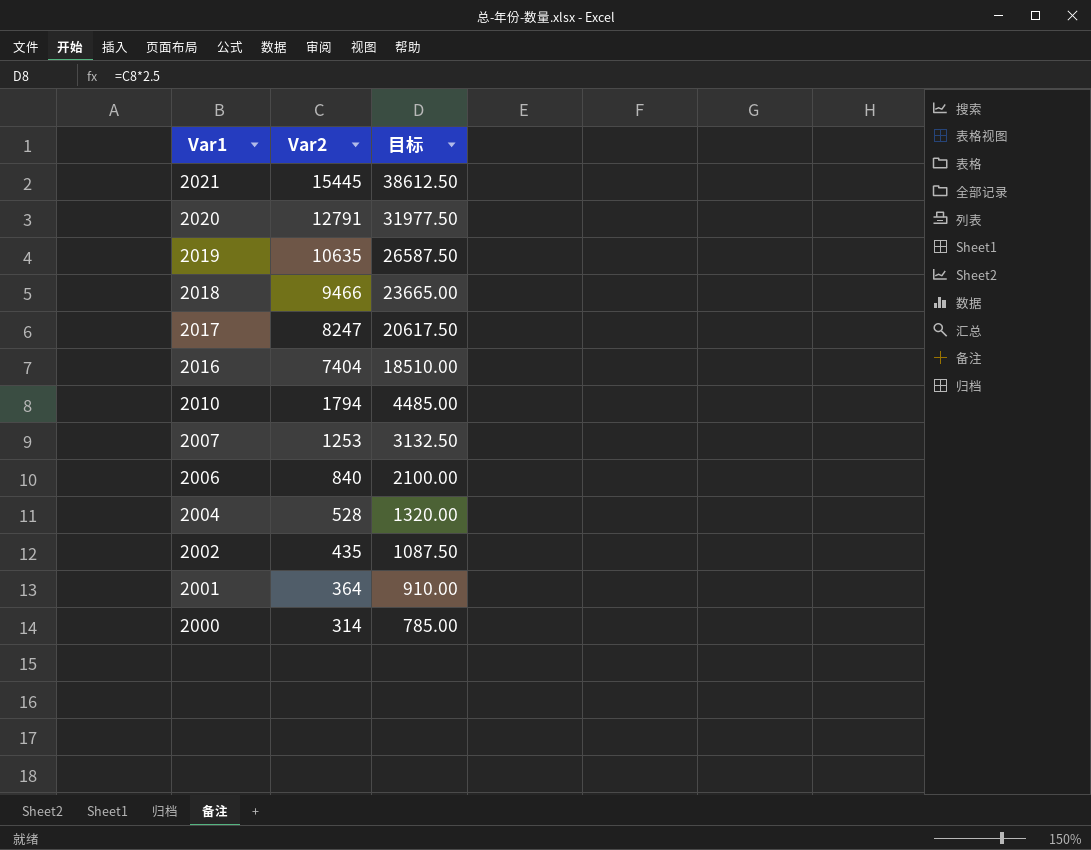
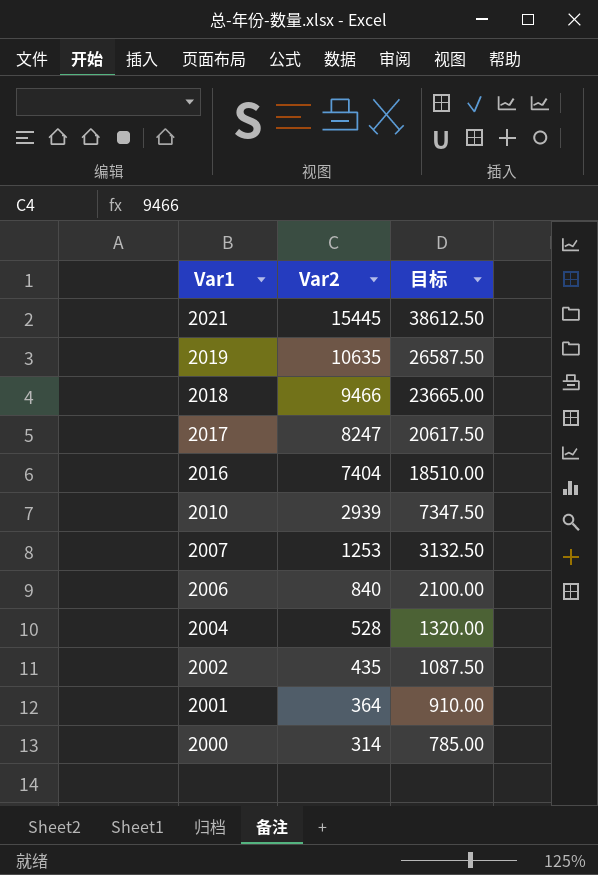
row 2020: 12791 | 31977.50 -> none
2010 | Var2: 1794 -> 2939
2010 | 目标: 4485.00 -> 7347.50

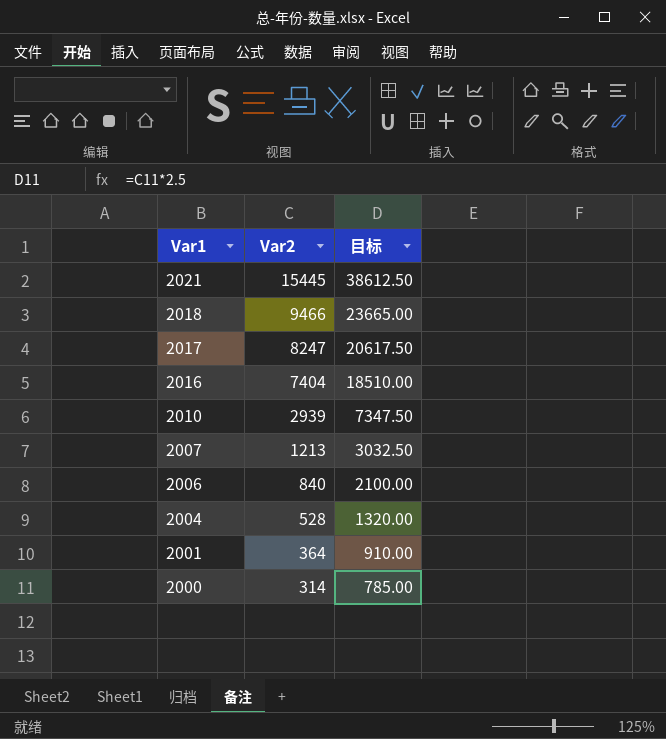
row 2019: 10635 | 26587.50 -> none
row 2002: 435 | 1087.50 -> none
2007 | Var2: 1253 -> 1213
2007 | 目标: 3132.50 -> 3032.50

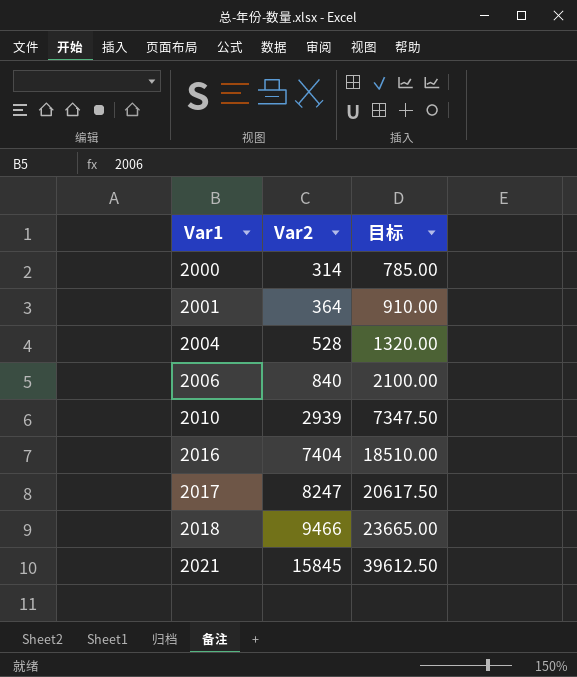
row order: Var1 descending -> Var1 ascending
row 2007: 1213 | 3032.50 -> none
2021 | Var2: 15445 -> 15845
2021 | 目标: 38612.50 -> 39612.50

